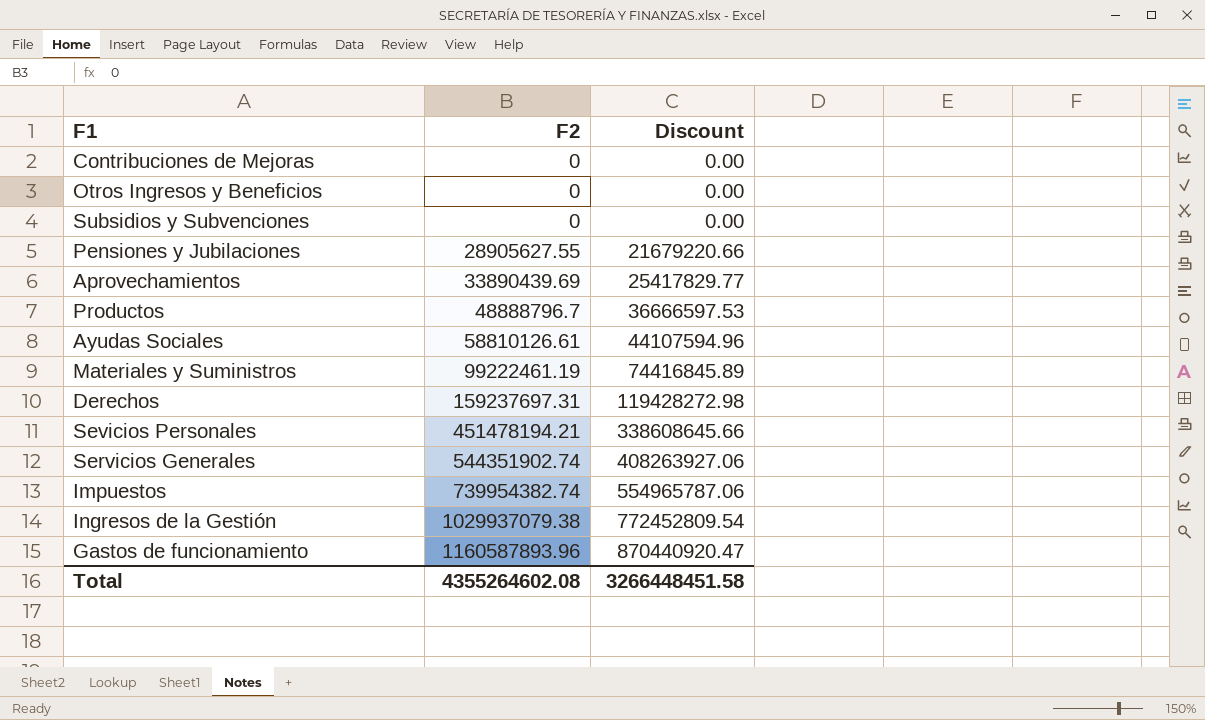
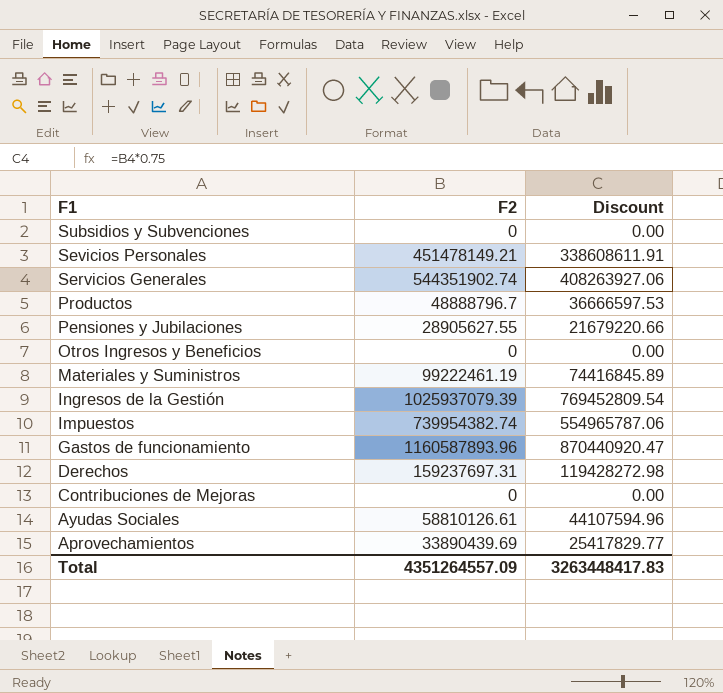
row order: F2 ascending -> F1 descending
Sevicios Personales | F2: 451478194.21 -> 451478149.21
Sevicios Personales | Discount: 338608645.66 -> 338608611.91
Ingresos de la Gestión | F2: 1029937079.38 -> 1025937079.39
Ingresos de la Gestión | Discount: 772452809.54 -> 769452809.54
Total | F2: 4355264602.08 -> 4351264557.09
Total | Discount: 3266448451.58 -> 3263448417.83

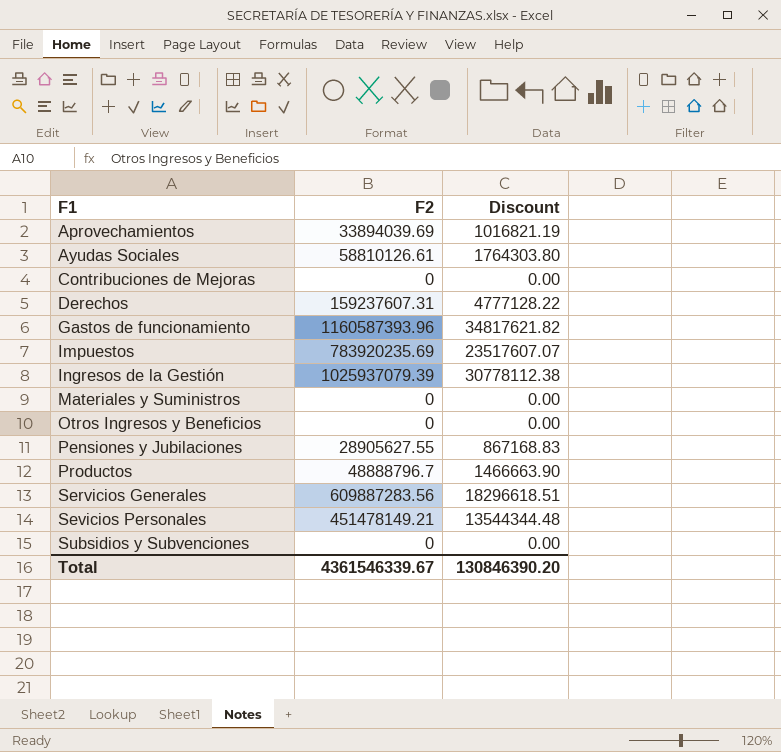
row order: F1 descending -> F1 ascending
column Discount | formula: [F2] * 0.75 -> [F2] * 0.03
Aprovechamientos | F2: 33890439.69 -> 33894039.69
Derechos | F2: 159237697.31 -> 159237607.31
Gastos de funcionamiento | F2: 1160587893.96 -> 1160587393.96
Impuestos | F2: 739954382.74 -> 783920235.69
Materiales y Suministros | F2: 99222461.19 -> 0
Servicios Generales | F2: 544351902.74 -> 609887283.56
Total | F2: 4351264557.09 -> 4361546339.67
Total | Discount: 3263448417.83 -> 130846390.20

